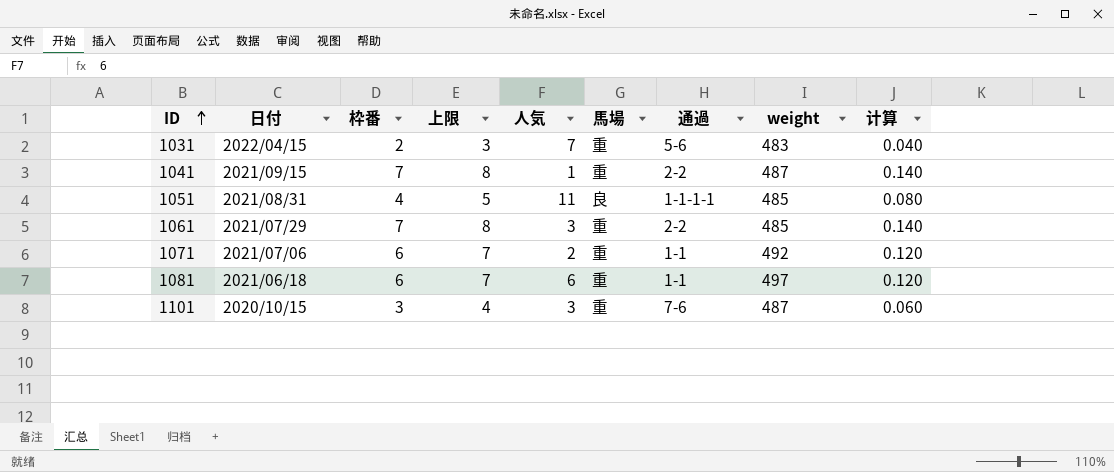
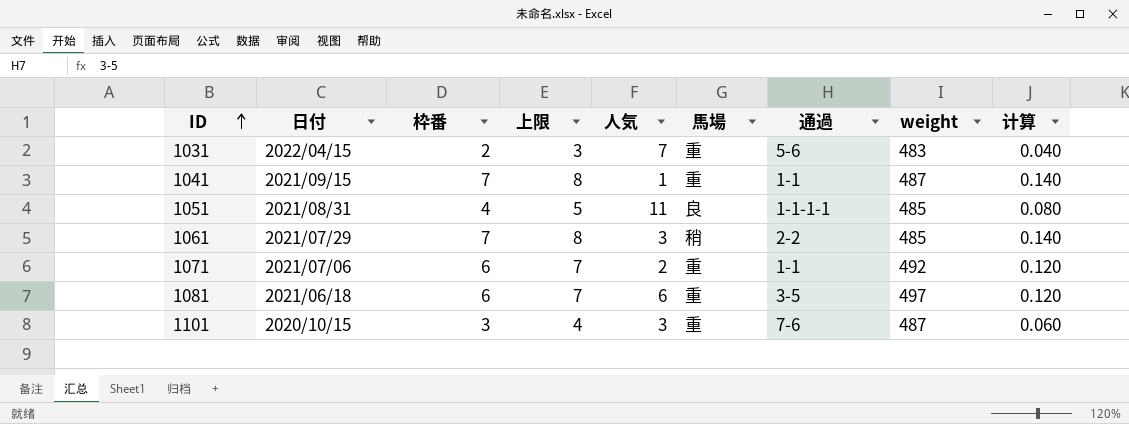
1041 | 通過: 2-2 -> 1-1
1061 | 馬場: 重 -> 稍
1081 | 通過: 1-1 -> 3-5

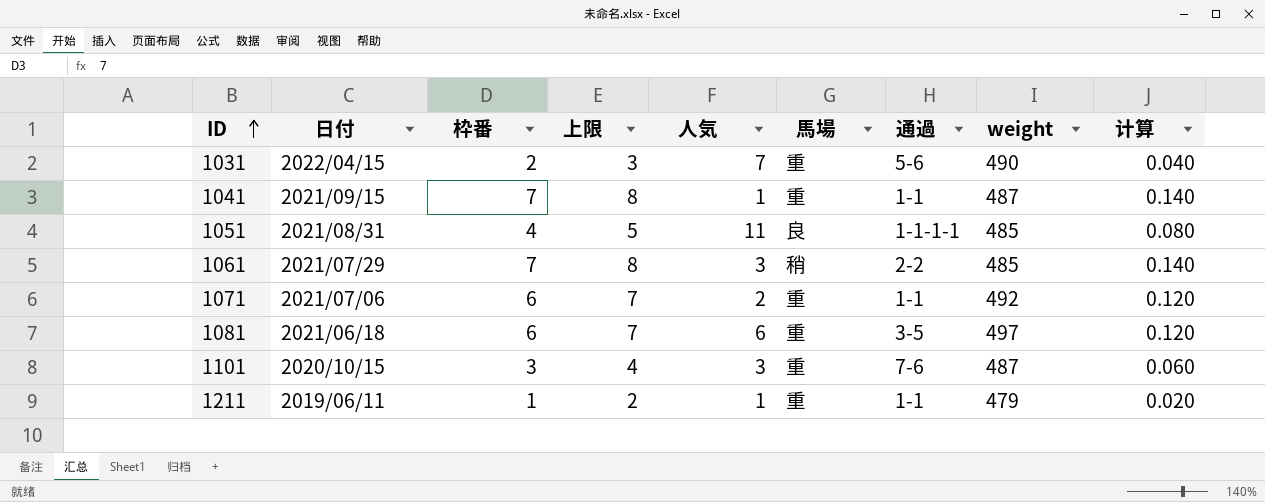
1031 | weight: 483 -> 490
row 1211: none -> 2019/06/11 | 1 | 2 | 1 | 重 | 1-1 | 479 | 0.020

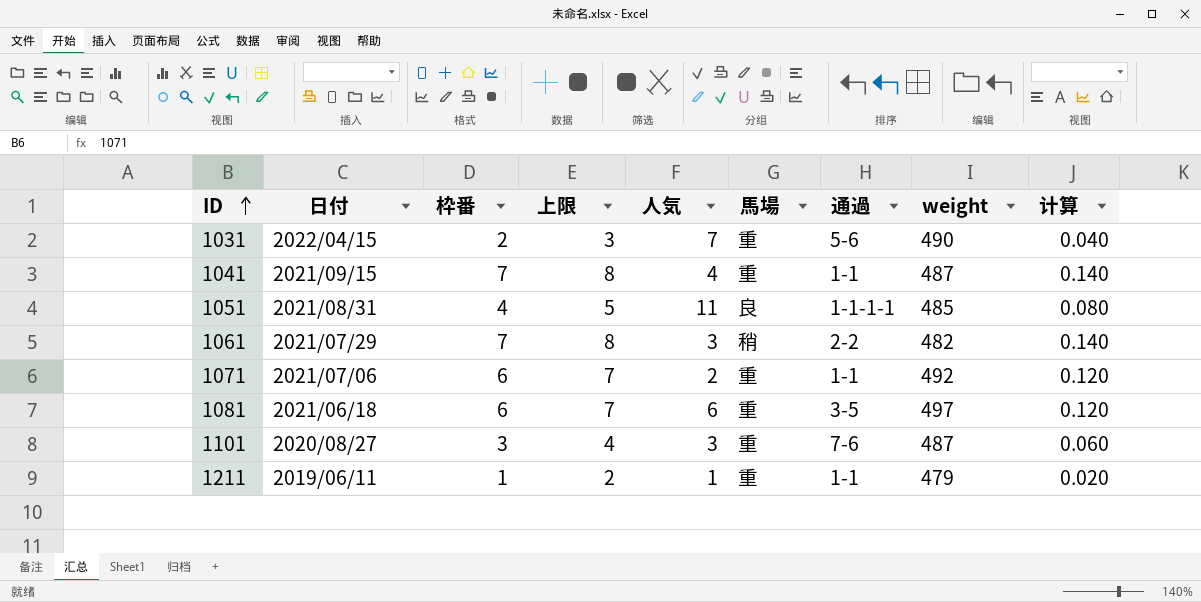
1041 | 人気: 1 -> 4
1061 | weight: 485 -> 482
1101 | 日付: 2020/10/15 -> 2020/08/27

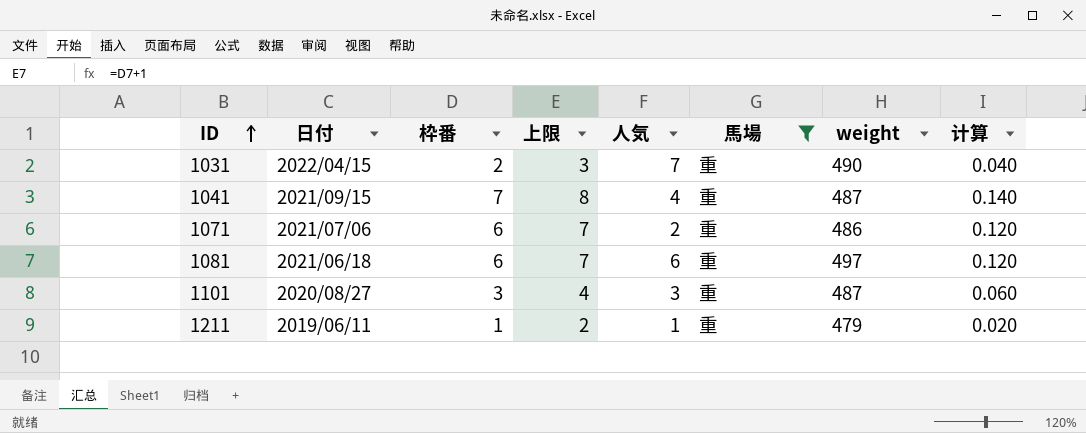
filter: none -> 馬場 = 重
column 通過 | position: 7 -> none
1071 | weight: 492 -> 486

